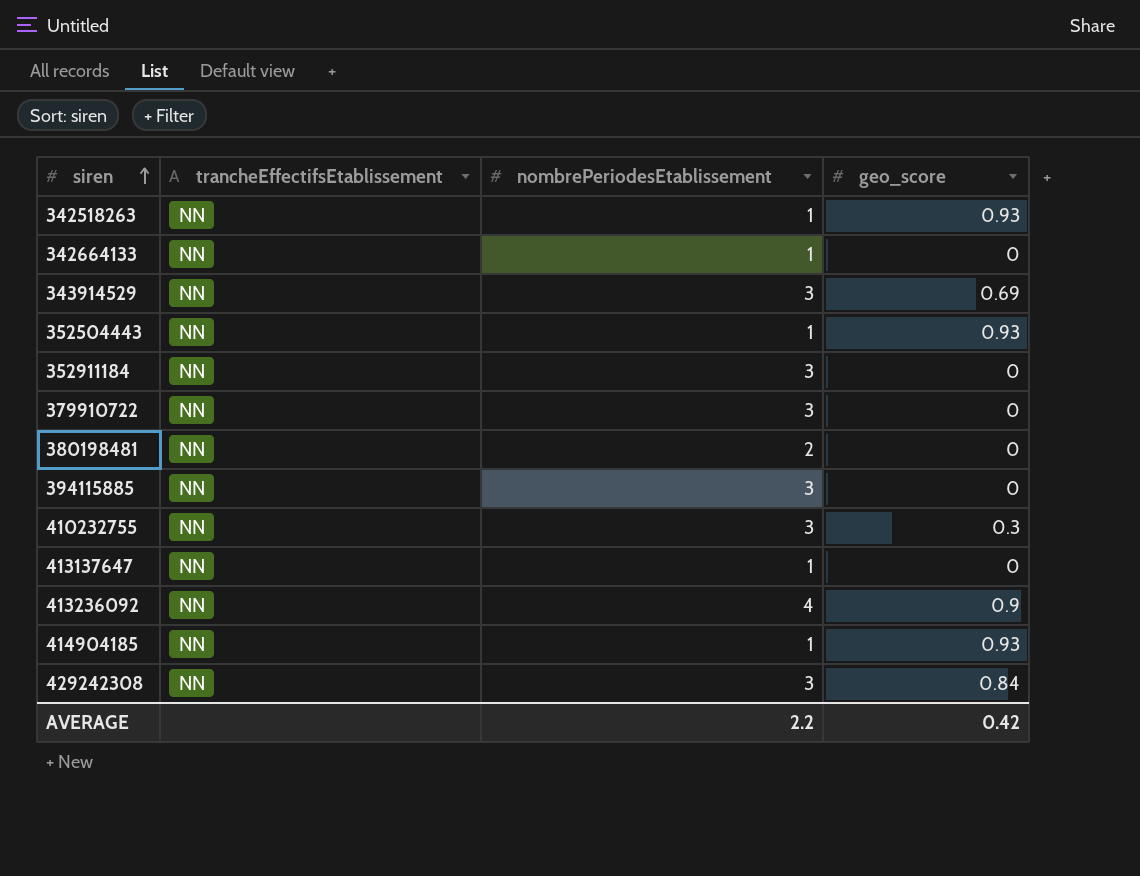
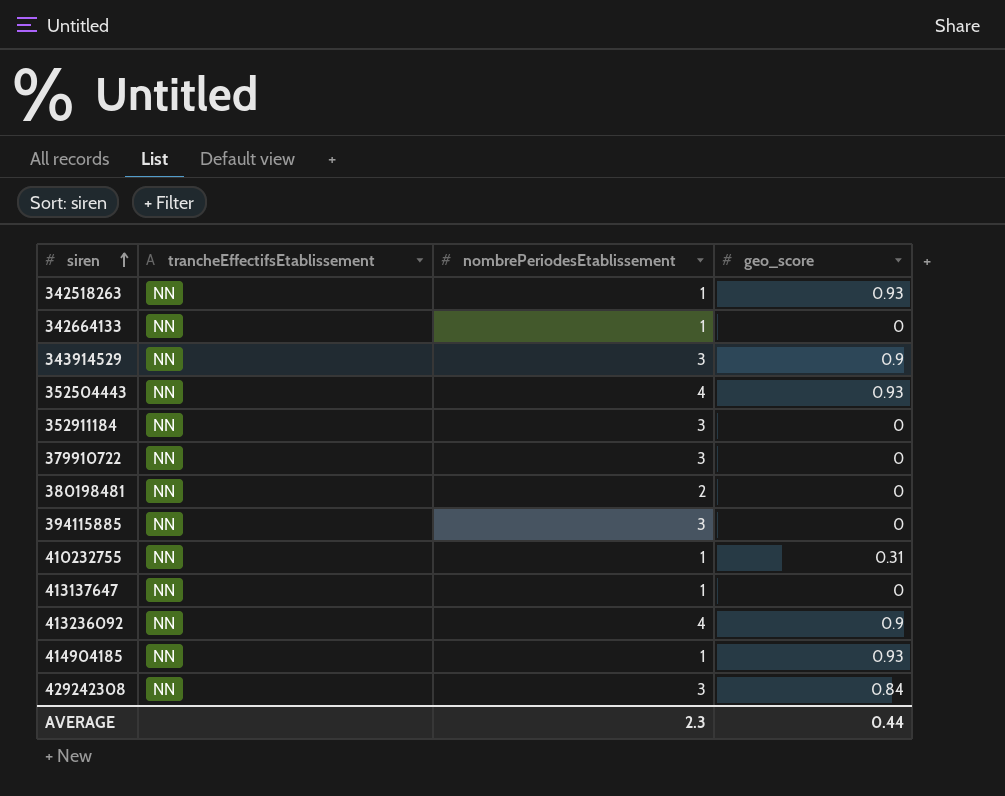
343914529 | geo_score: 0.69 -> 0.9
352504443 | nombrePeriodesEtablissement: 1 -> 4
410232755 | nombrePeriodesEtablissement: 3 -> 1
410232755 | geo_score: 0.3 -> 0.31
AVERAGE | nombrePeriodesEtablissement: 2.2 -> 2.3
AVERAGE | geo_score: 0.42 -> 0.44

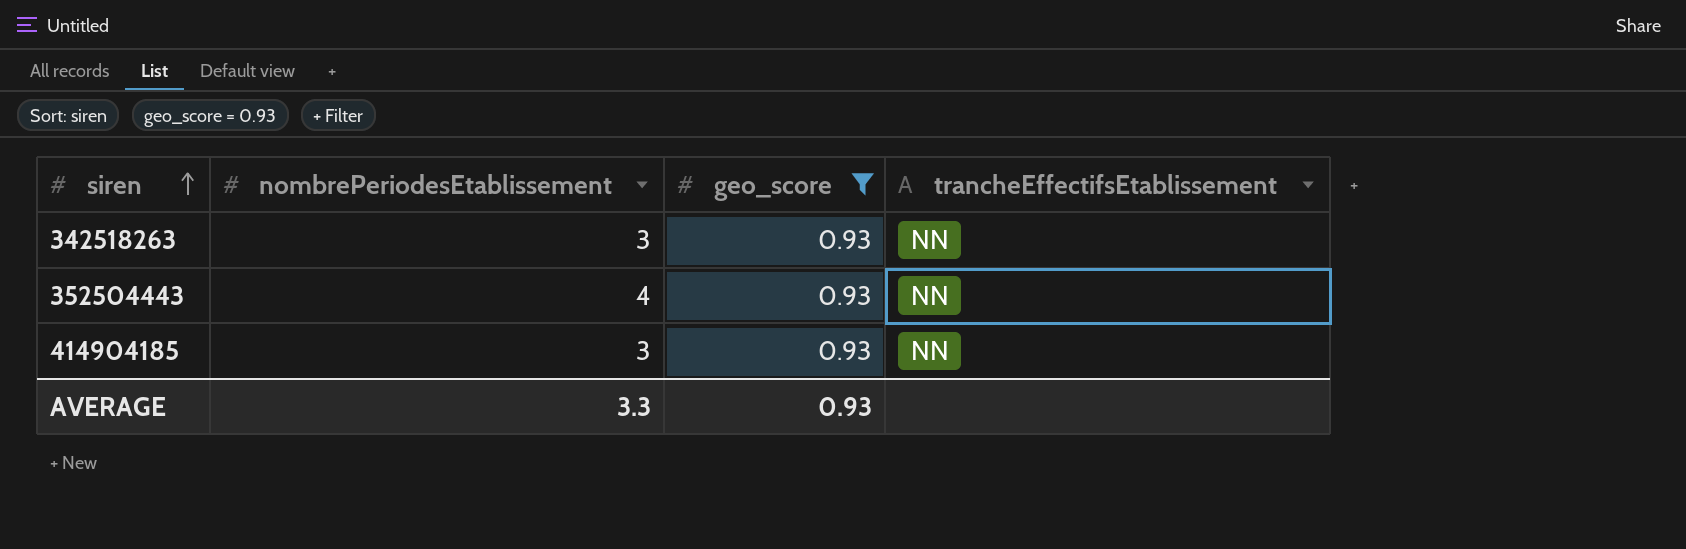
filter: none -> geo_score = 0.93
column trancheEffectifsEtablissement | position: 2 -> 4
342518263 | nombrePeriodesEtablissement: 1 -> 3
414904185 | nombrePeriodesEtablissement: 1 -> 3
AVERAGE | nombrePeriodesEtablissement: 2.3 -> 3.3
AVERAGE | geo_score: 0.44 -> 0.93

